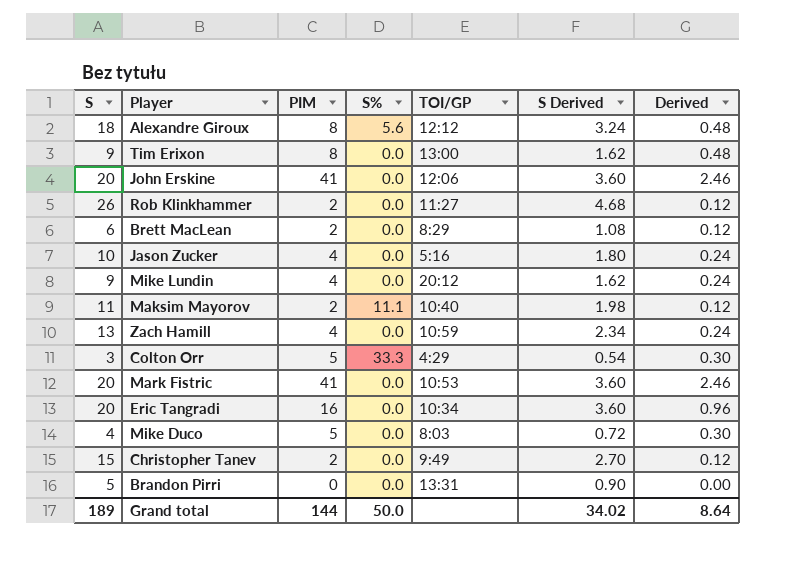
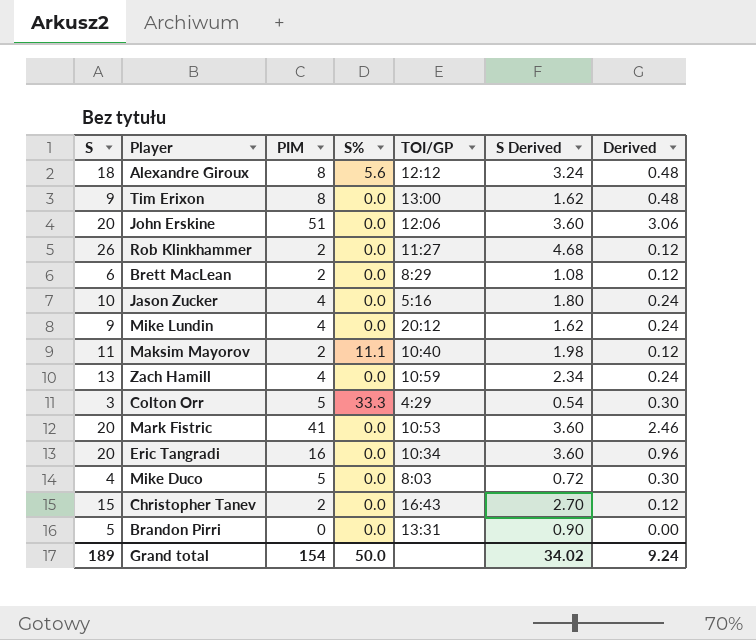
John Erskine | PIM: 41 -> 51
John Erskine | Derived: 2.46 -> 3.06
Christopher Tanev | TOI/GP: 9:49 -> 16:43
Grand total | PIM: 144 -> 154
Grand total | Derived: 8.64 -> 9.24

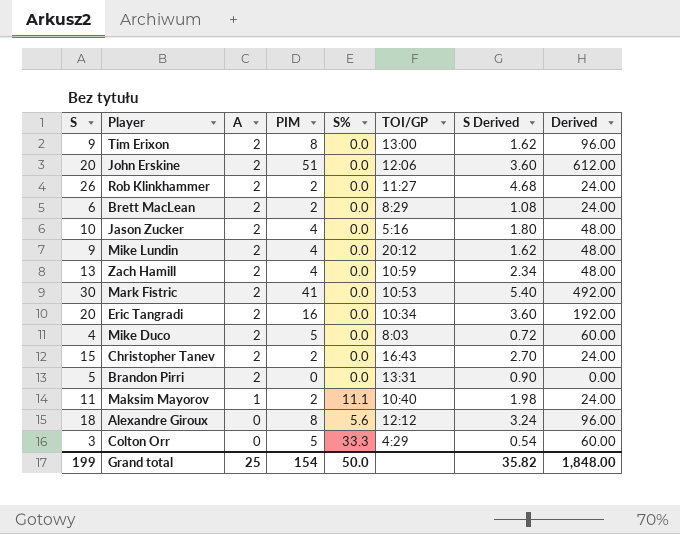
row order: none -> A descending
column A | position: none -> 3
column Derived | formula: [PIM] * 0.06 -> [PIM] * 12
Mark Fistric | S: 20 -> 30
Mark Fistric | S Derived: 3.60 -> 5.40
Grand total | S: 189 -> 199
Grand total | S Derived: 34.02 -> 35.82
Grand total | Derived: 9.24 -> 1,848.00

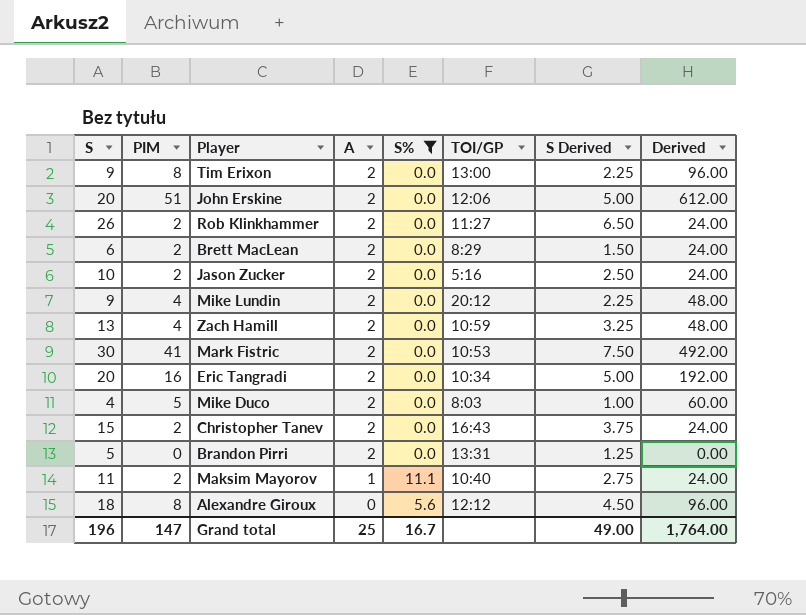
filter: none -> S% != 33.3
column PIM | position: 4 -> 2
column S Derived | formula: [S] * 0.18 -> [S] * 0.25
Jason Zucker | PIM: 4 -> 2
Jason Zucker | Derived: 48.00 -> 24.00
Grand total | S: 199 -> 196
Grand total | PIM: 154 -> 147
Grand total | S%: 50.0 -> 16.7
Grand total | S Derived: 35.82 -> 49.00
Grand total | Derived: 1,848.00 -> 1,764.00

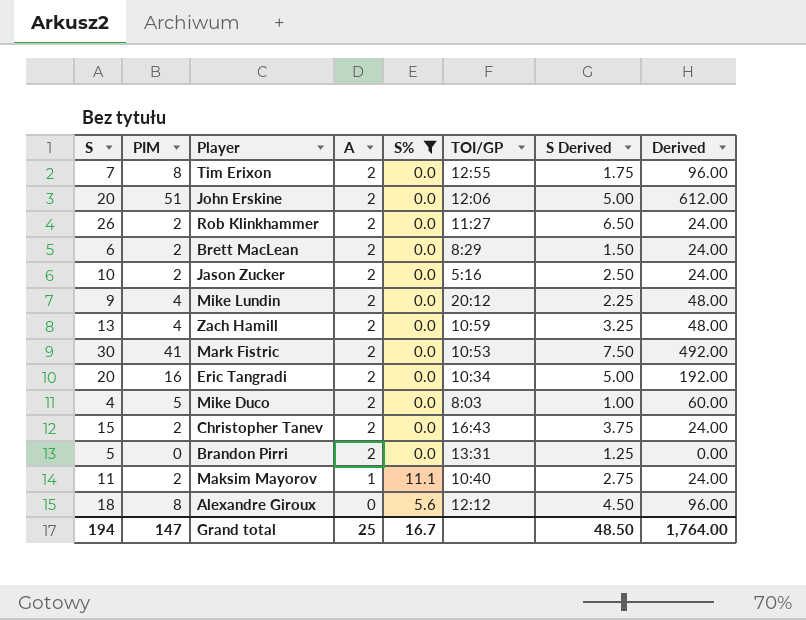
Tim Erixon | S: 9 -> 7
Tim Erixon | TOI/GP: 13:00 -> 12:55
Tim Erixon | S Derived: 2.25 -> 1.75
Grand total | S: 196 -> 194
Grand total | S Derived: 49.00 -> 48.50

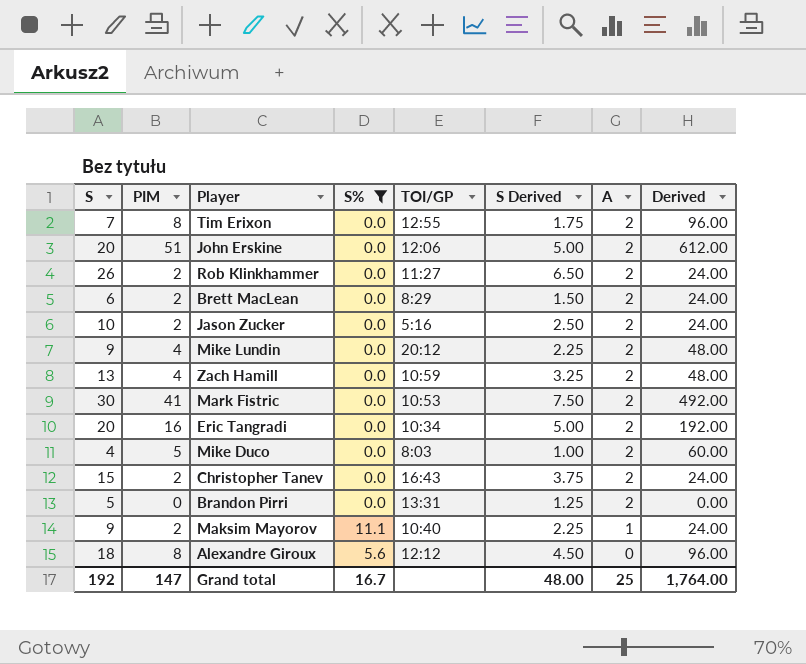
column A | position: 4 -> 7
Maksim Mayorov | S: 11 -> 9
Maksim Mayorov | S Derived: 2.75 -> 2.25
Grand total | S: 194 -> 192
Grand total | S Derived: 48.50 -> 48.00

